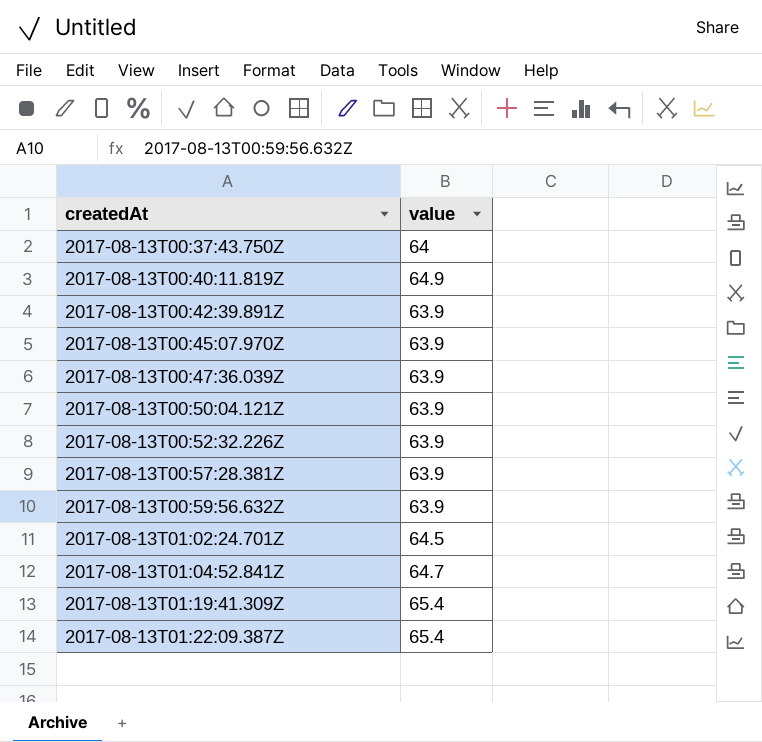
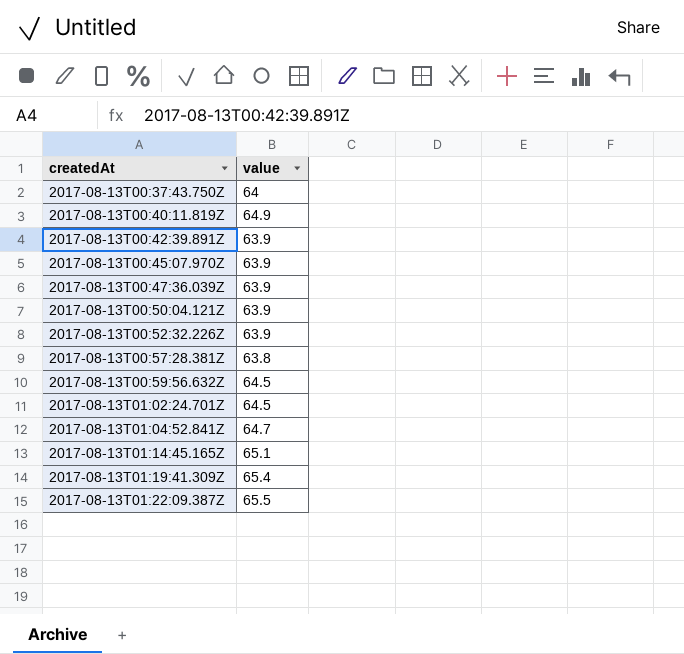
2017-08-13T00:57:28.381Z | value: 63.9 -> 63.8
2017-08-13T00:59:56.632Z | value: 63.9 -> 64.5
row 2017-08-13T01:14:45.165Z: none -> 65.1
2017-08-13T01:22:09.387Z | value: 65.4 -> 65.5

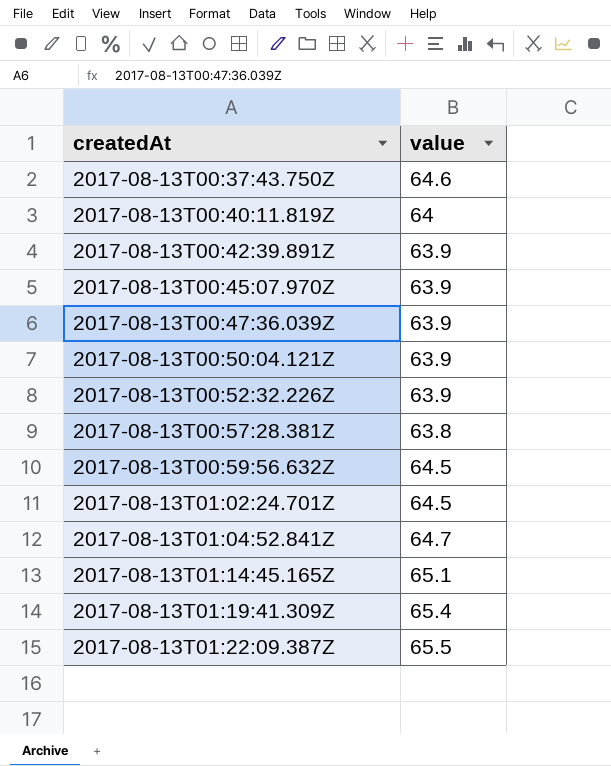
2017-08-13T00:37:43.750Z | value: 64 -> 64.6
2017-08-13T00:40:11.819Z | value: 64.9 -> 64

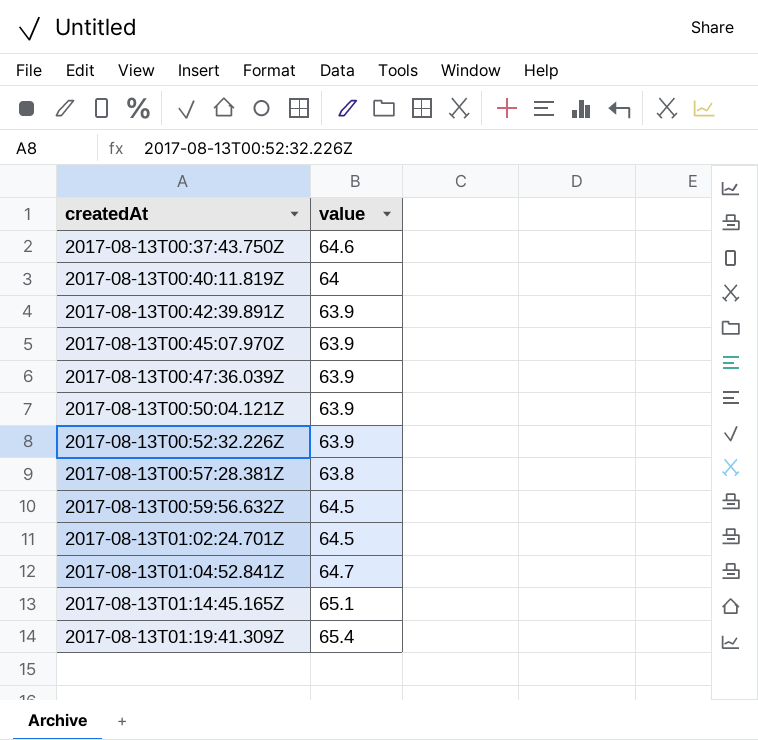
row 2017-08-13T01:22:09.387Z: 65.5 -> none

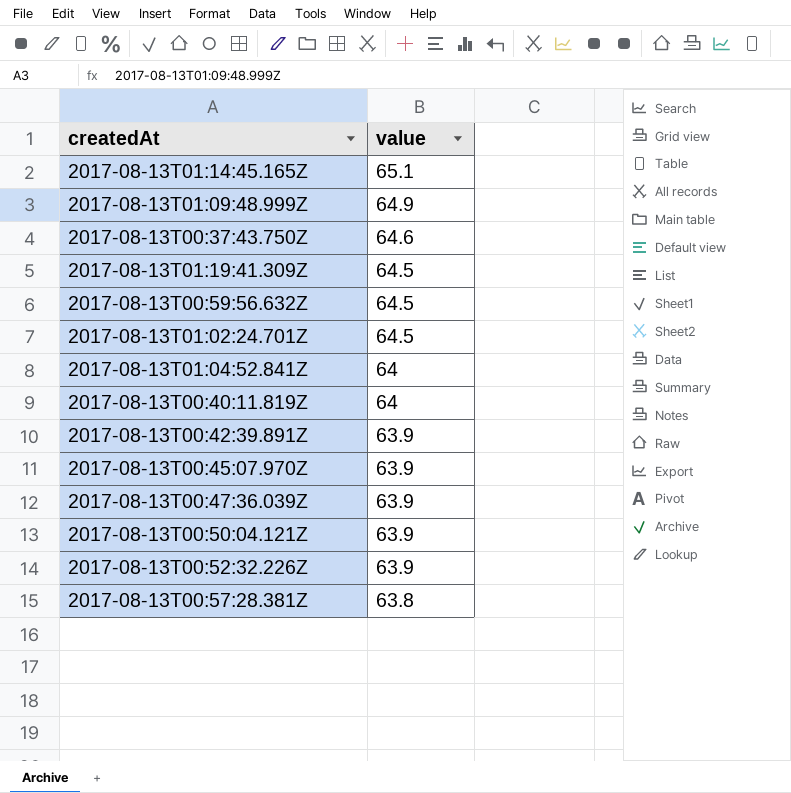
row order: createdAt ascending -> value descending
row 2017-08-13T01:09:48.999Z: none -> 64.9
2017-08-13T01:19:41.309Z | value: 65.4 -> 64.5
2017-08-13T01:04:52.841Z | value: 64.7 -> 64

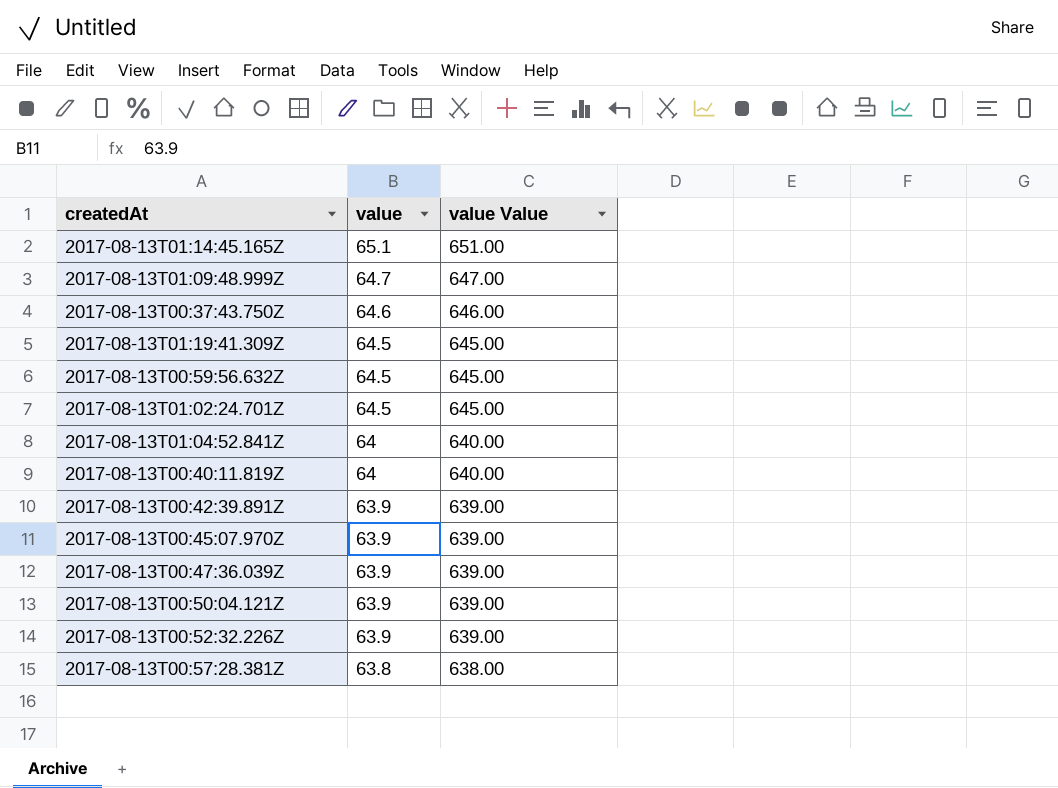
column value Value | formula: none -> [value] * 10
2017-08-13T01:09:48.999Z | value: 64.9 -> 64.7

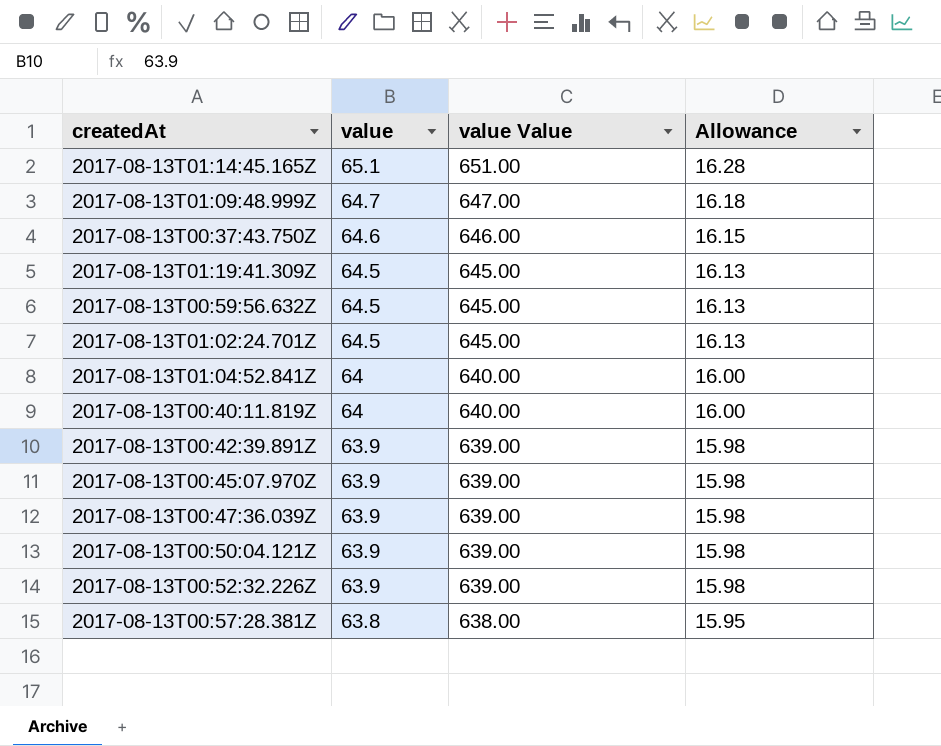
column Allowance | formula: none -> [value] * 0.25

